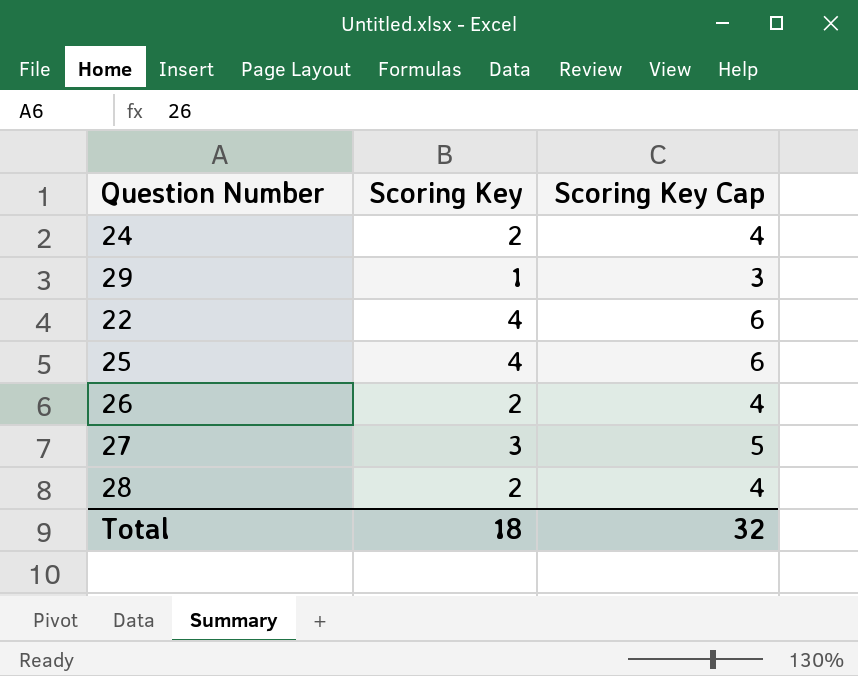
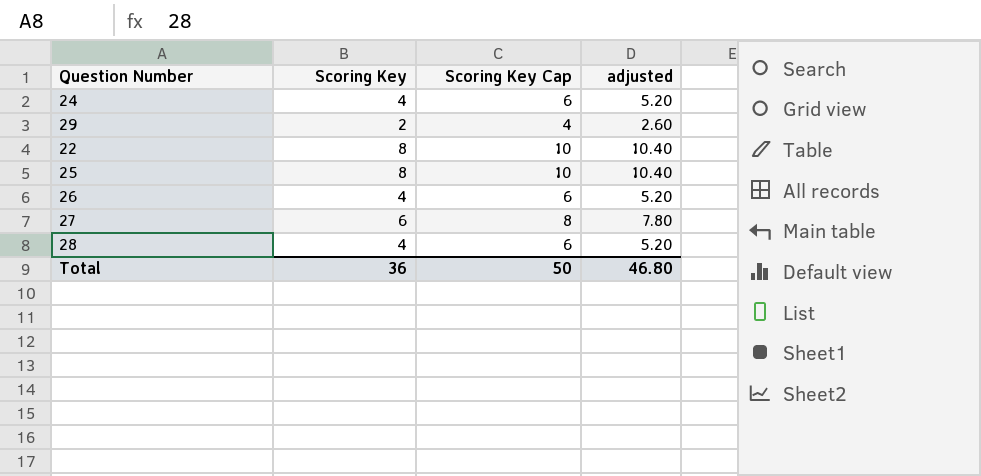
column adjusted | formula: none -> [Scoring Key] * 1.3
24 | Scoring Key: 2 -> 4
24 | Scoring Key Cap: 4 -> 6
29 | Scoring Key: 1 -> 2
29 | Scoring Key Cap: 3 -> 4
22 | Scoring Key: 4 -> 8
22 | Scoring Key Cap: 6 -> 10
25 | Scoring Key: 4 -> 8
25 | Scoring Key Cap: 6 -> 10
26 | Scoring Key: 2 -> 4
26 | Scoring Key Cap: 4 -> 6
27 | Scoring Key: 3 -> 6
27 | Scoring Key Cap: 5 -> 8
28 | Scoring Key: 2 -> 4
28 | Scoring Key Cap: 4 -> 6
Total | Scoring Key: 18 -> 36
Total | Scoring Key Cap: 32 -> 50

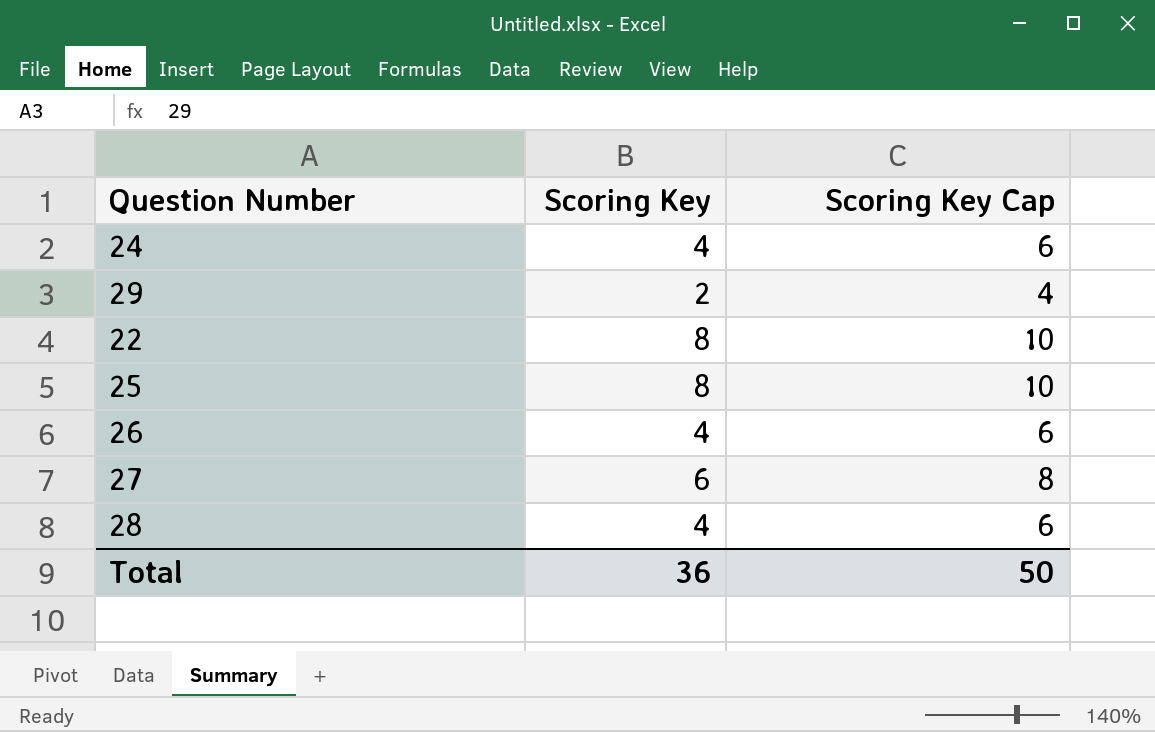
column adjusted | formula: [Scoring Key] * 1.3 -> none

